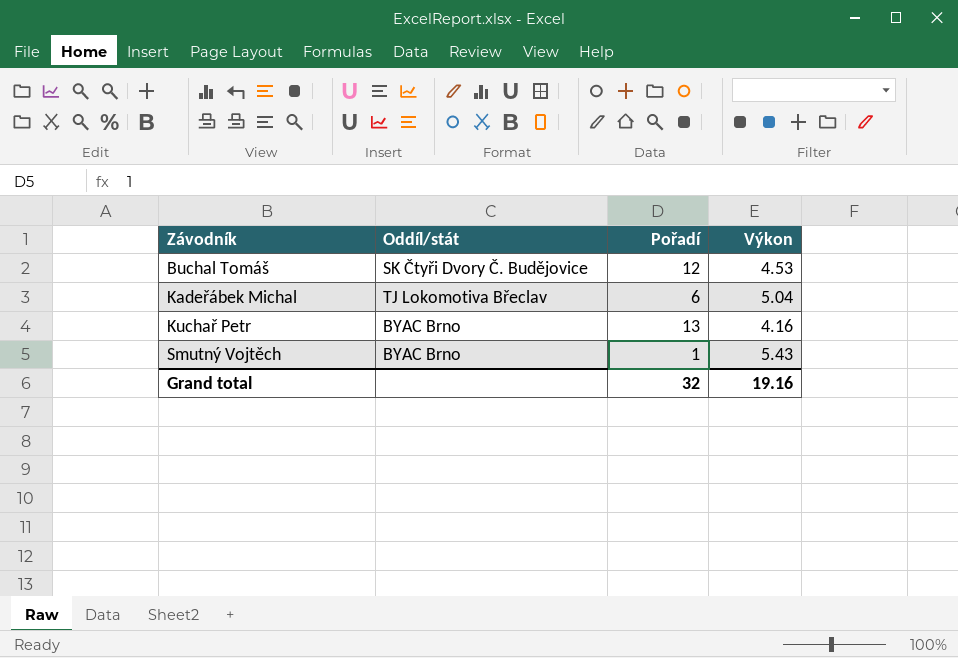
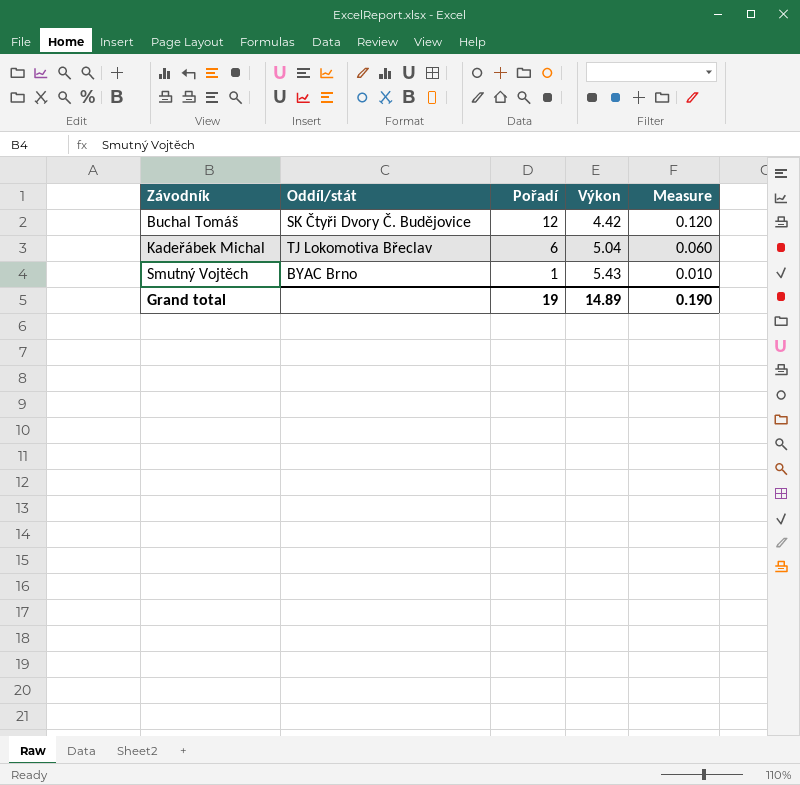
column Measure | formula: none -> [Pořadí] * 0.01
row Kuchař Petr: BYAC Brno | 13 | 4.16 -> none
Buchal Tomáš | Výkon: 4.53 -> 4.42
Grand total | Pořadí: 32 -> 19
Grand total | Výkon: 19.16 -> 14.89

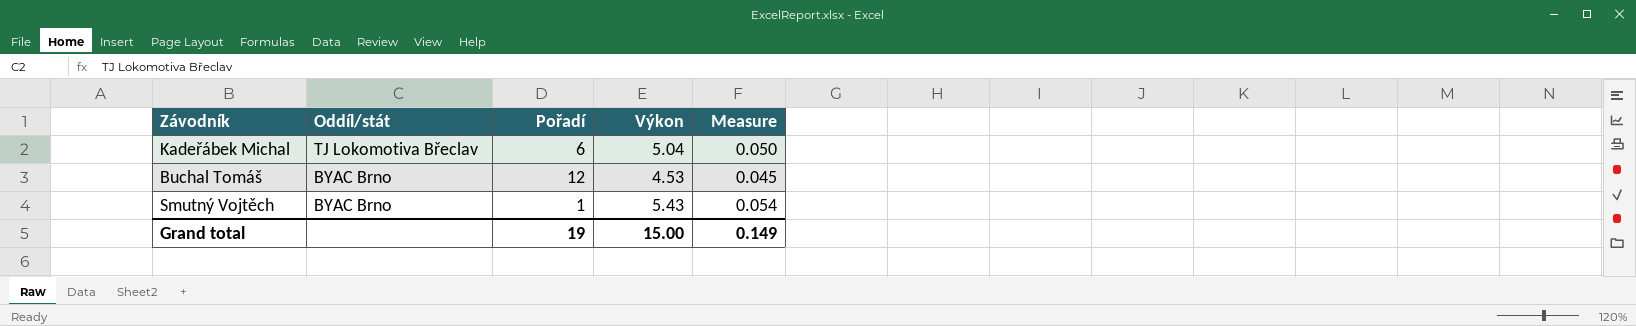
row order: Závodník ascending -> Oddíl/stát descending
column Measure | formula: [Pořadí] * 0.01 -> [Výkon] * 0.01
Buchal Tomáš | Oddíl/stát: SK Čtyři Dvory Č. Budějovice -> BYAC Brno
Buchal Tomáš | Výkon: 4.42 -> 4.53
Grand total | Výkon: 14.89 -> 15.00
Grand total | Measure: 0.190 -> 0.149

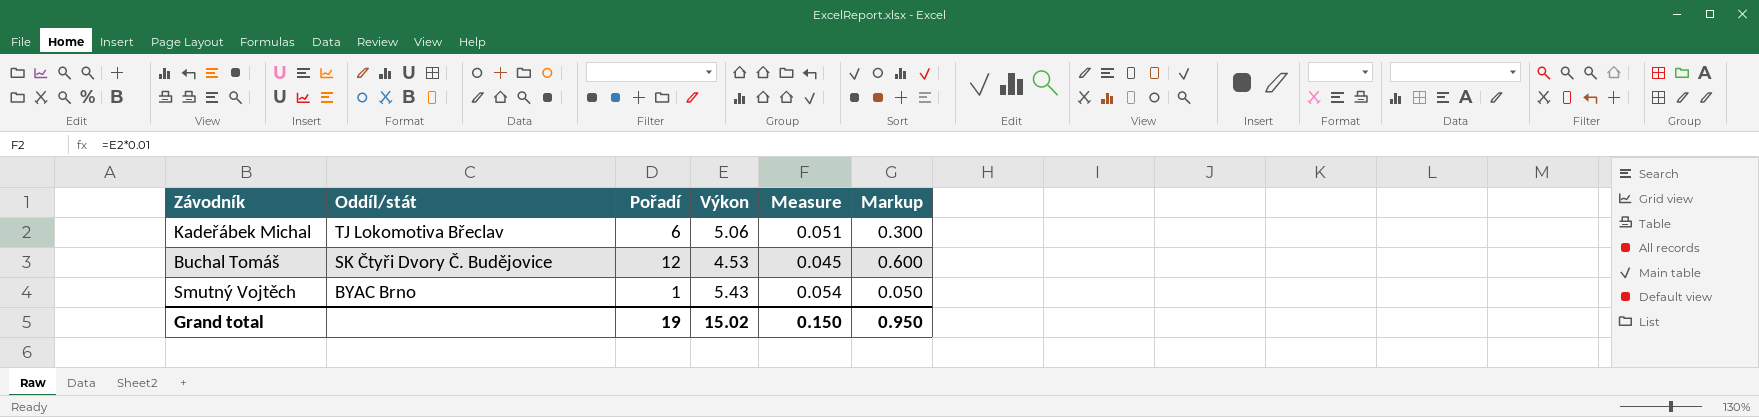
column Markup | formula: none -> [Pořadí] * 0.05
Kadeřábek Michal | Výkon: 5.04 -> 5.06
Kadeřábek Michal | Measure: 0.050 -> 0.051
Buchal Tomáš | Oddíl/stát: BYAC Brno -> SK Čtyři Dvory Č. Budějovice
Grand total | Výkon: 15.00 -> 15.02
Grand total | Measure: 0.149 -> 0.150

